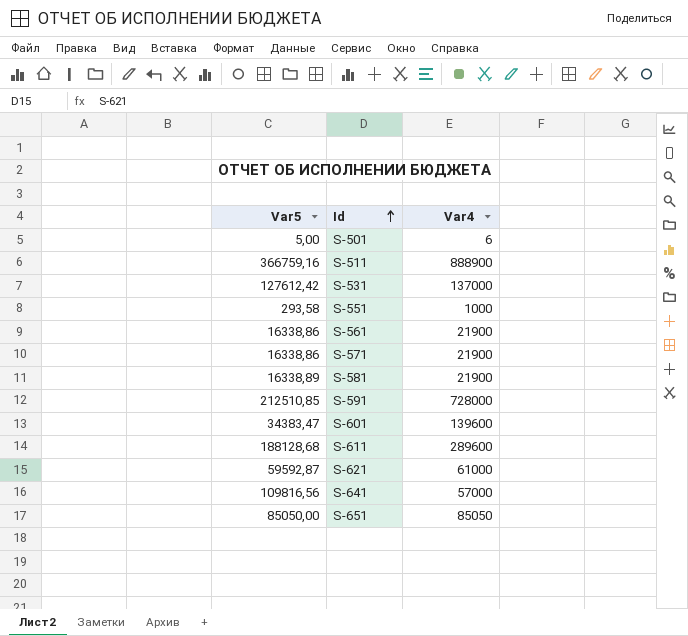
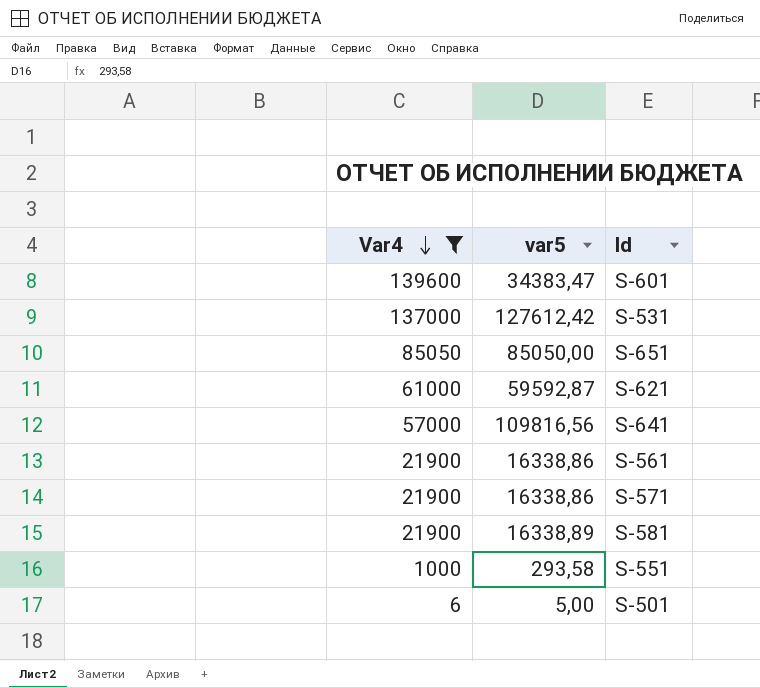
filter: none -> Var4 <= 139600
row order: Id ascending -> Var4 descending
column Var4 | position: 3 -> 1
column name: Var5 -> var5

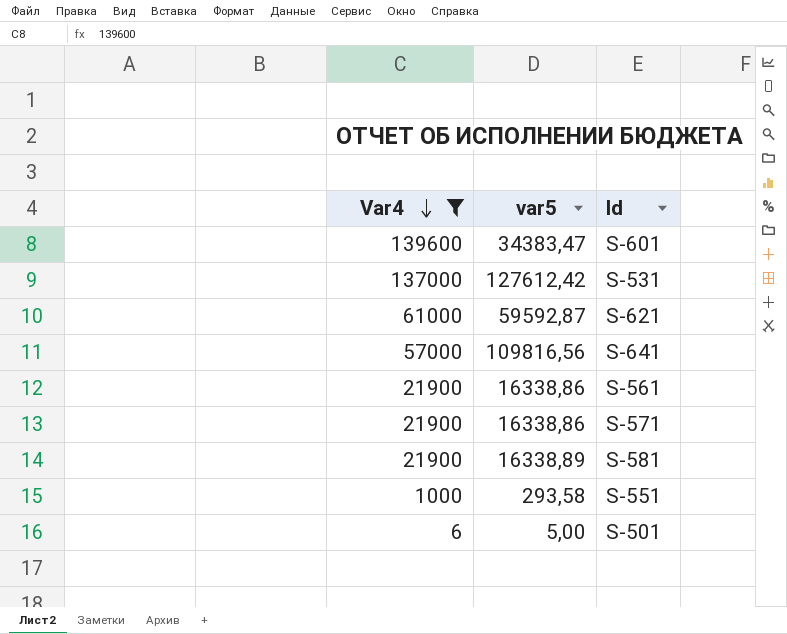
row S-651: 85050 | 85050,00 -> none

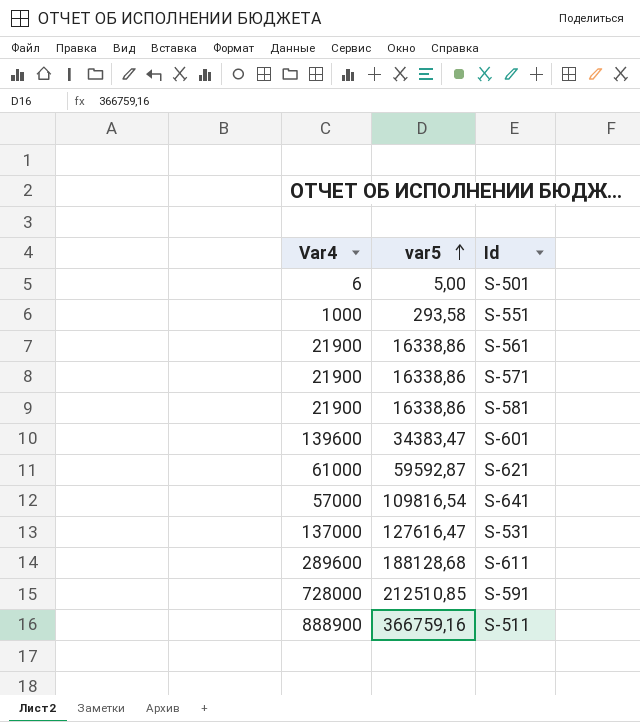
filter: Var4 <= 139600 -> none
row order: Var4 descending -> var5 ascending
S-581 | var5: 16338,89 -> 16338,86
S-641 | var5: 109816,56 -> 109816,54
S-531 | var5: 127612,42 -> 127616,47

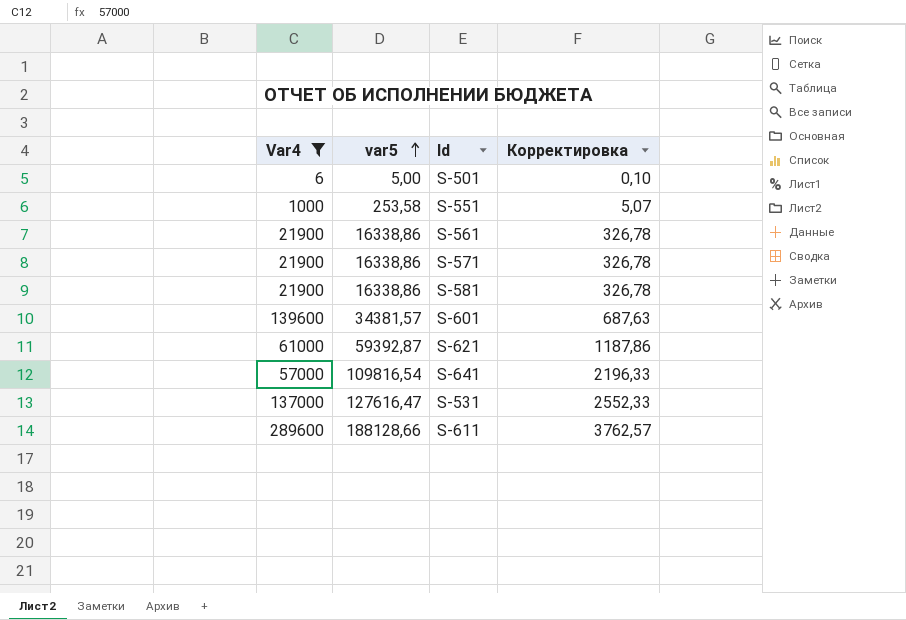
filter: none -> Var4 <= 289600
column Корректировка | formula: none -> [var5] * 0,02
S-551 | var5: 293,58 -> 253,58
S-601 | var5: 34383,47 -> 34381,57
S-621 | var5: 59592,87 -> 59392,87
S-611 | var5: 188128,68 -> 188128,66

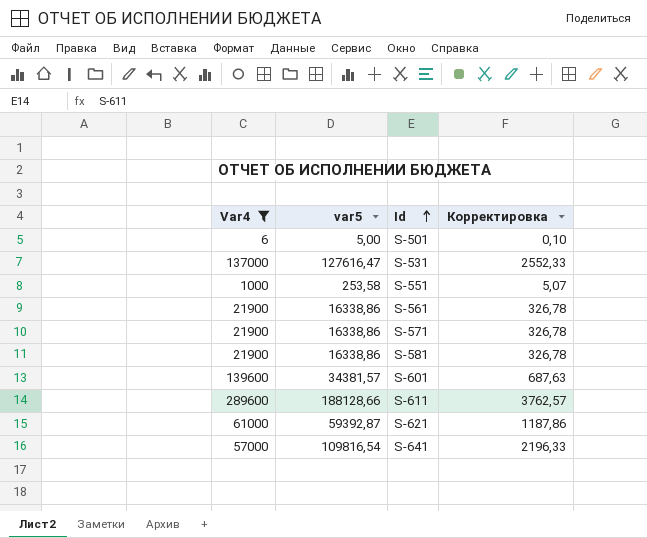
row order: var5 ascending -> Id ascending

